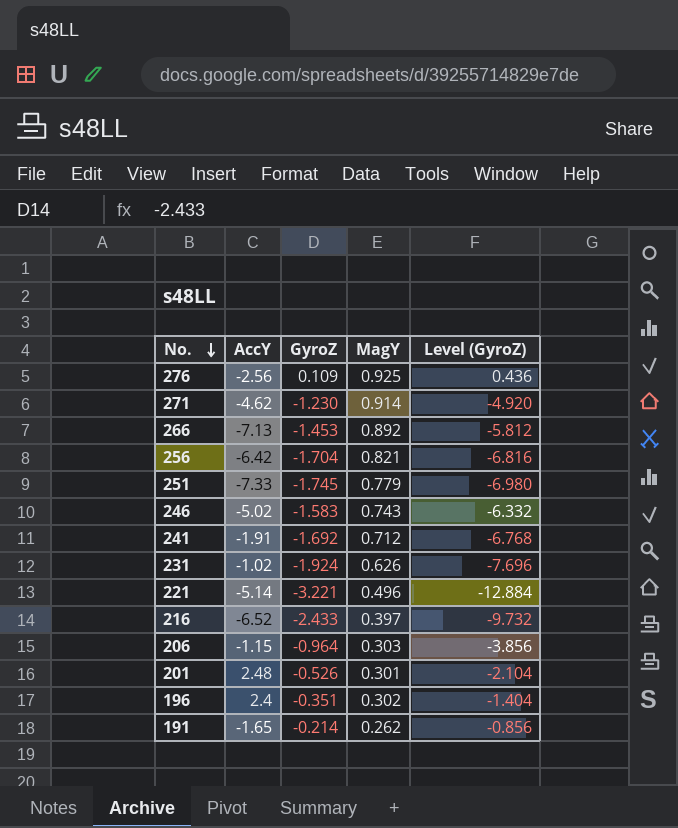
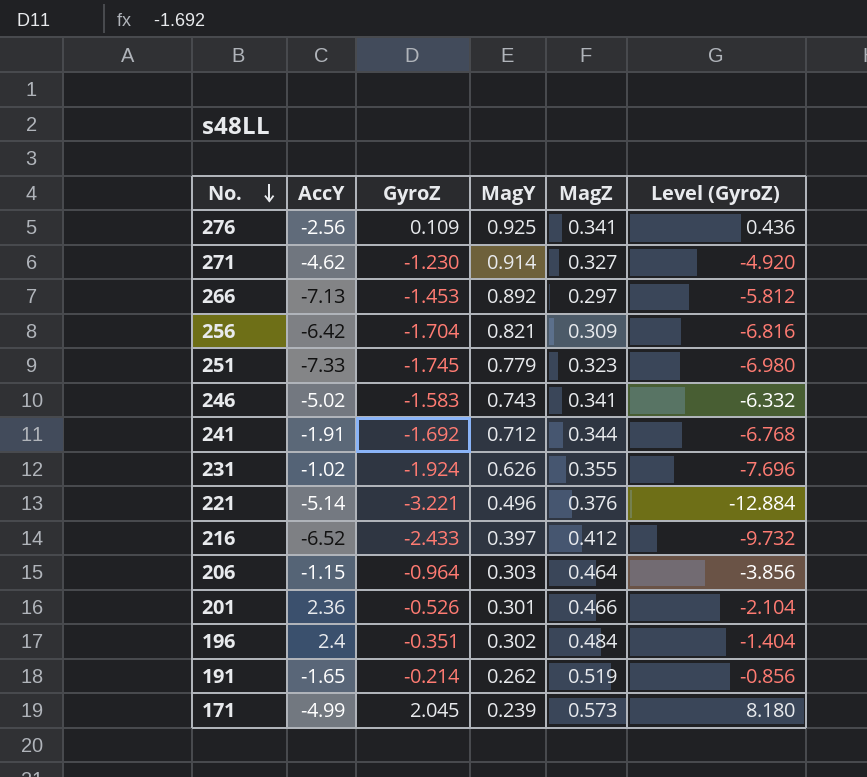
column MagZ | position: none -> 5
201 | AccY: 2.48 -> 2.36
row 171: none -> -4.99 | 2.045 | 0.239 | 0.573 | 8.180

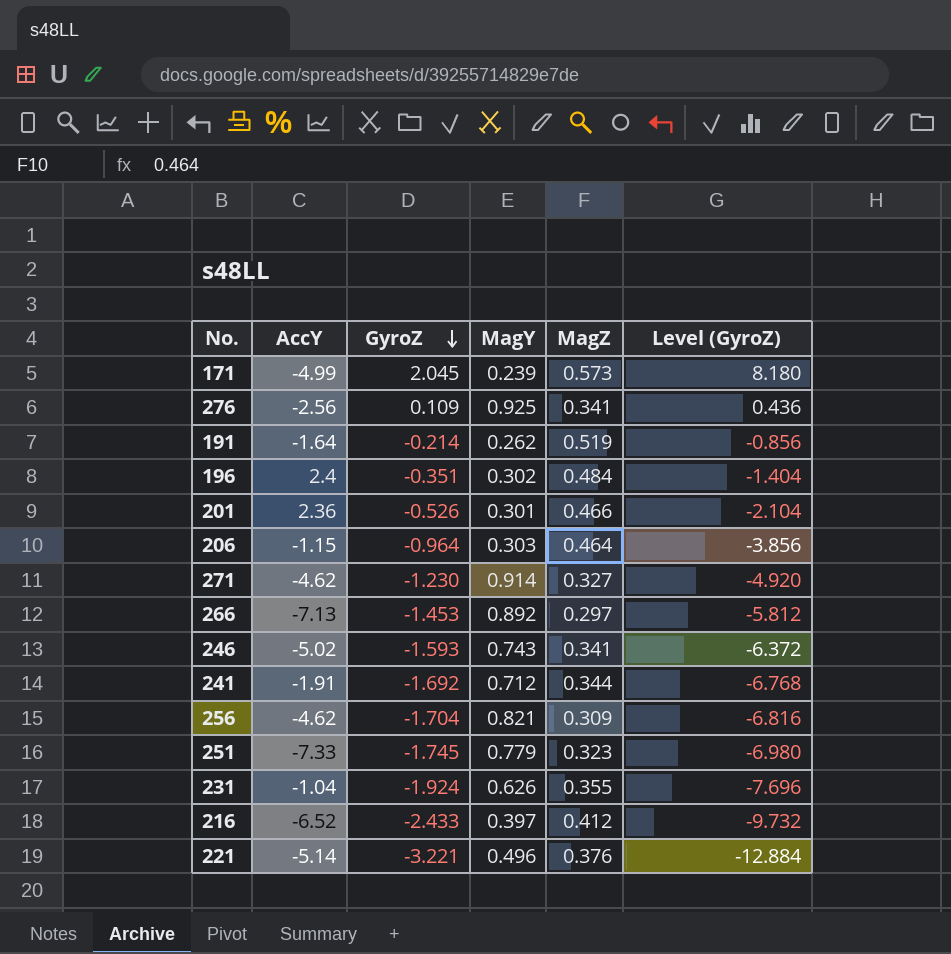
row order: No. descending -> GyroZ descending
191 | AccY: -1.65 -> -1.64
246 | GyroZ: -1.583 -> -1.593
246 | Level (GyroZ): -6.332 -> -6.372
256 | AccY: -6.42 -> -4.62
231 | AccY: -1.02 -> -1.04

